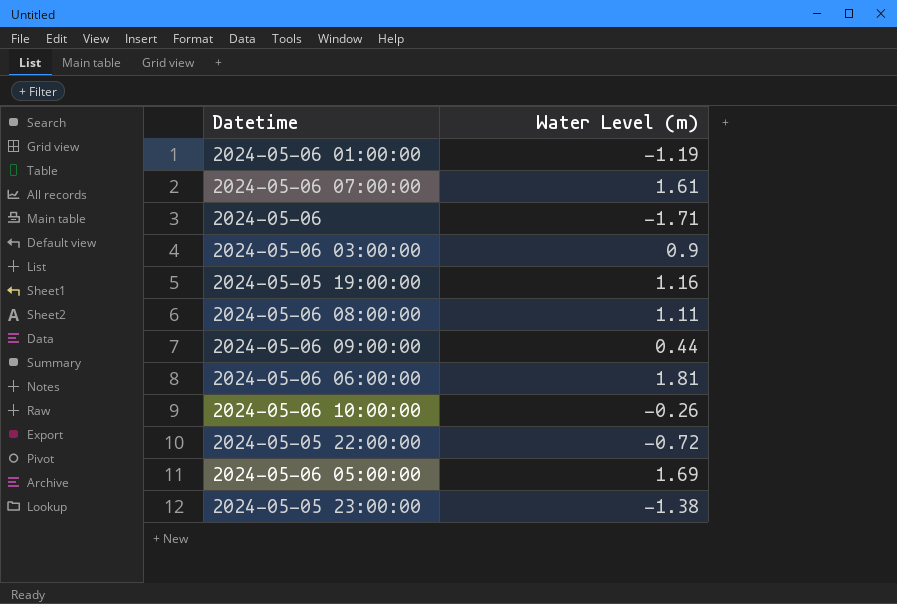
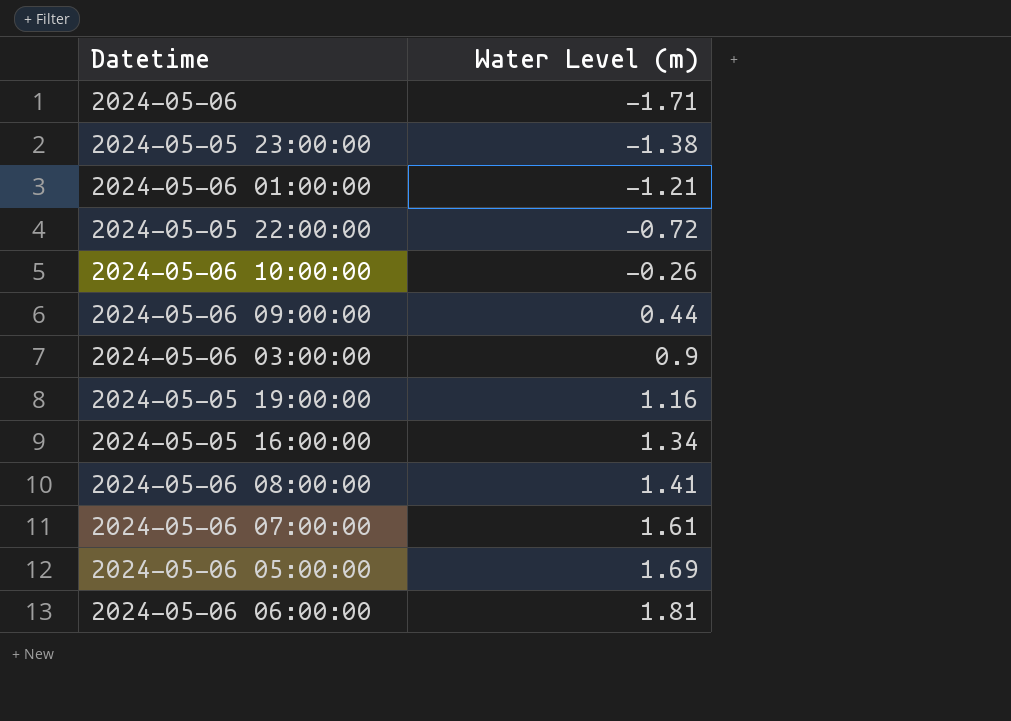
row order: none -> Water Level (m) ascending
2024-05-06 01:00:00 | Water Level (m): -1.19 -> -1.21
row 2024-05-05 16:00:00: none -> 1.34
2024-05-06 08:00:00 | Water Level (m): 1.11 -> 1.41

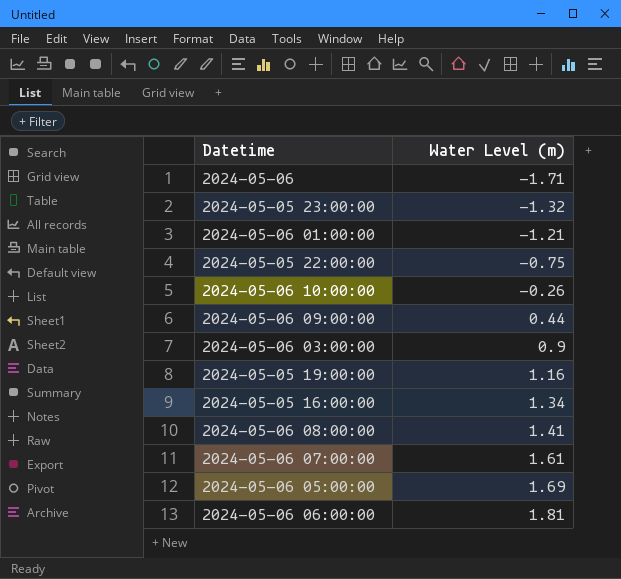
2024-05-05 23:00:00 | Water Level (m): -1.38 -> -1.32
2024-05-05 22:00:00 | Water Level (m): -0.72 -> -0.75

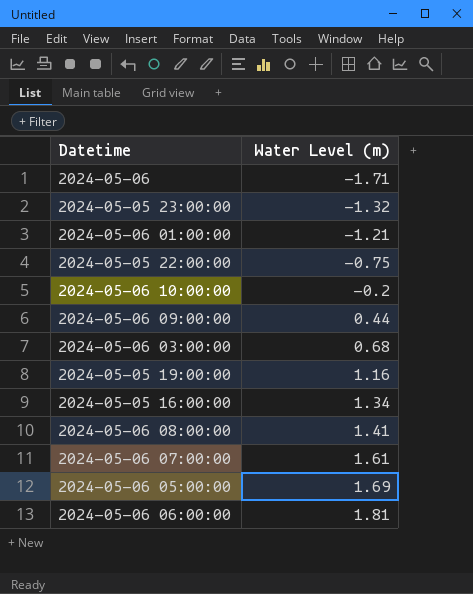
2024-05-06 10:00:00 | Water Level (m): -0.26 -> -0.2
2024-05-06 03:00:00 | Water Level (m): 0.9 -> 0.68

